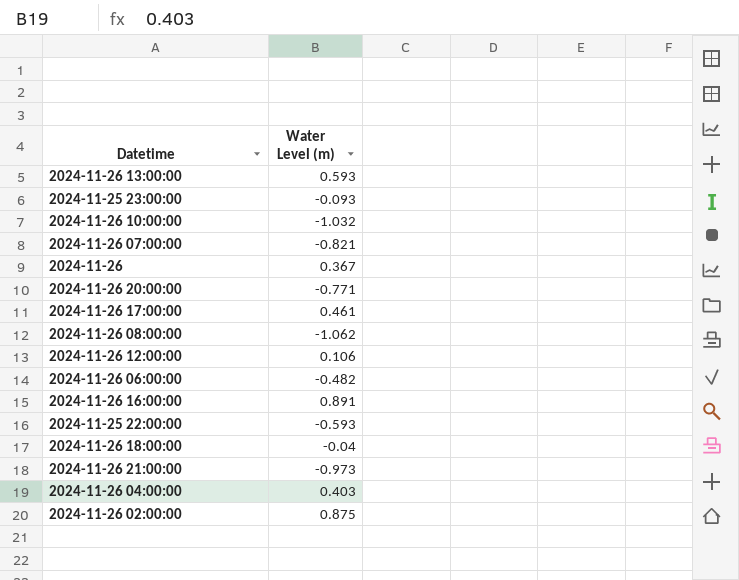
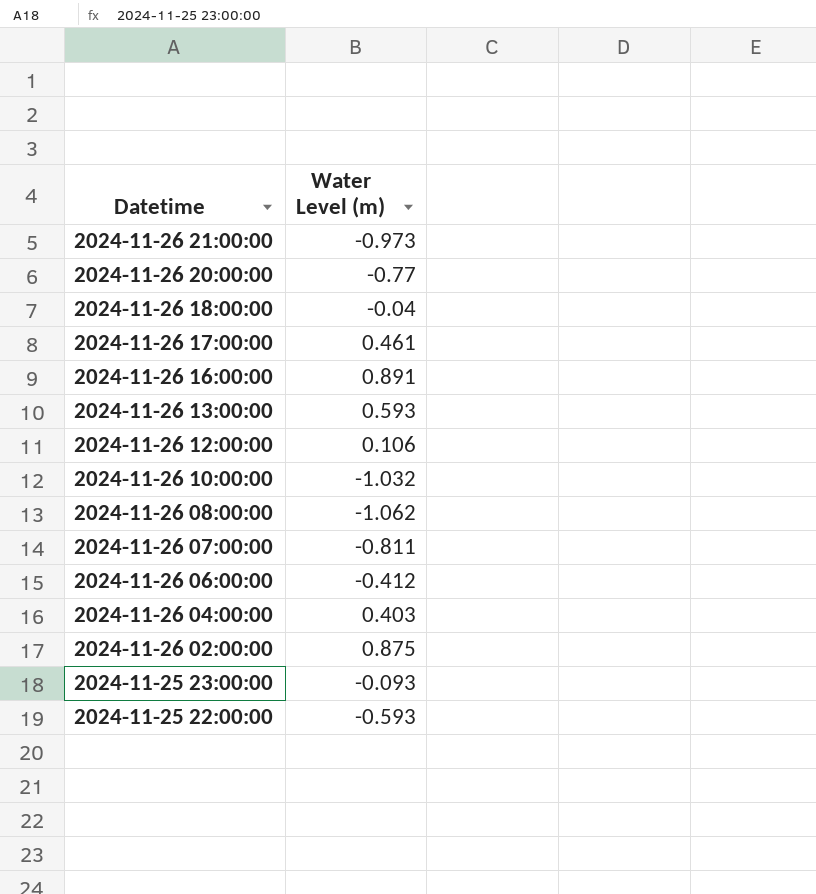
row order: none -> Datetime descending
row 2024-11-26: 0.367 -> none
2024-11-26 20:00:00 | Water Level (m): -0.771 -> -0.77
2024-11-26 07:00:00 | Water Level (m): -0.821 -> -0.811
2024-11-26 06:00:00 | Water Level (m): -0.482 -> -0.412

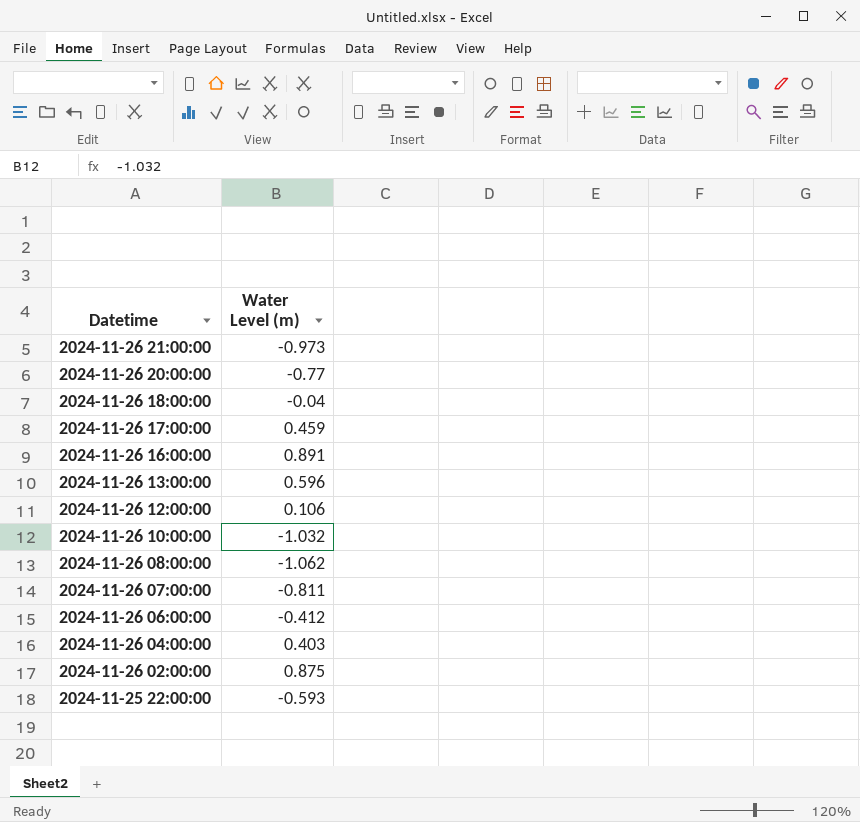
row 2024-11-25 23:00:00: -0.093 -> none
2024-11-26 17:00:00 | Water Level (m): 0.461 -> 0.459
2024-11-26 13:00:00 | Water Level (m): 0.593 -> 0.596

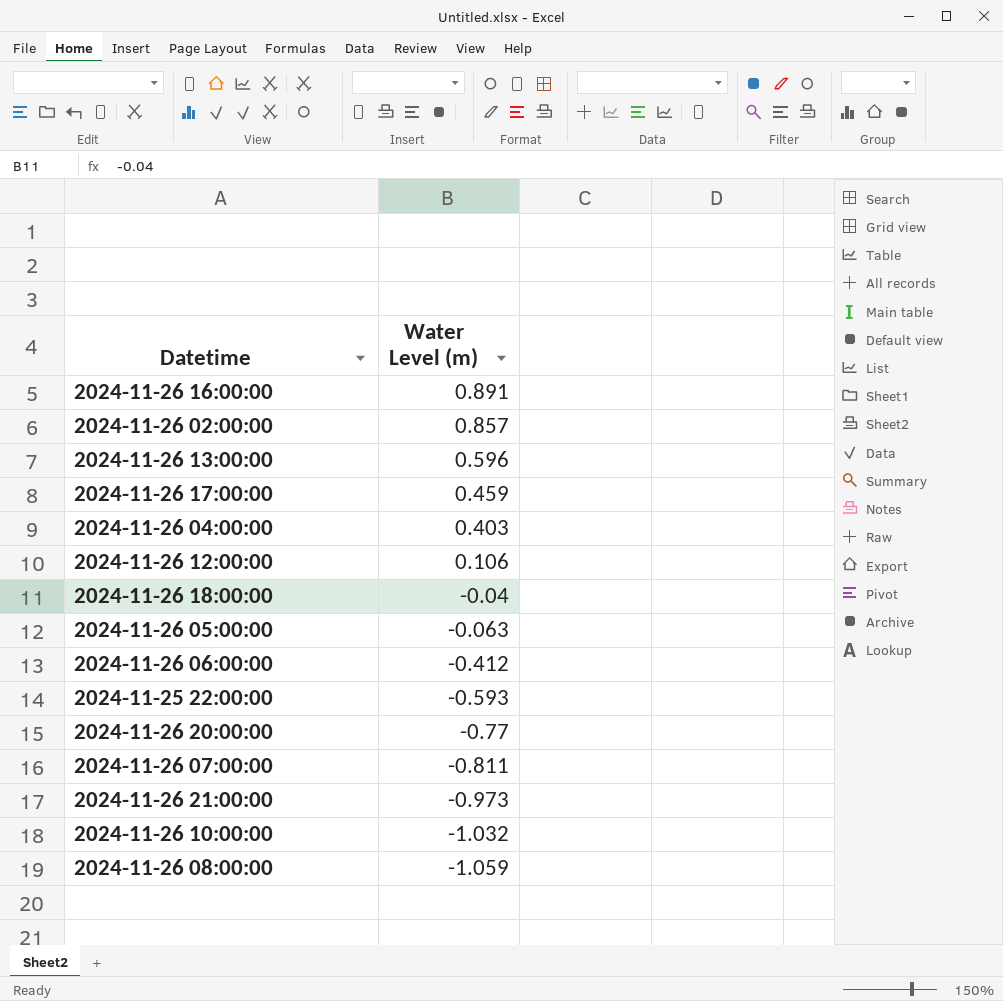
row order: Datetime descending -> Water Level (m) descending
2024-11-26 02:00:00 | Water Level (m): 0.875 -> 0.857
row 2024-11-26 05:00:00: none -> -0.063
2024-11-26 08:00:00 | Water Level (m): -1.062 -> -1.059

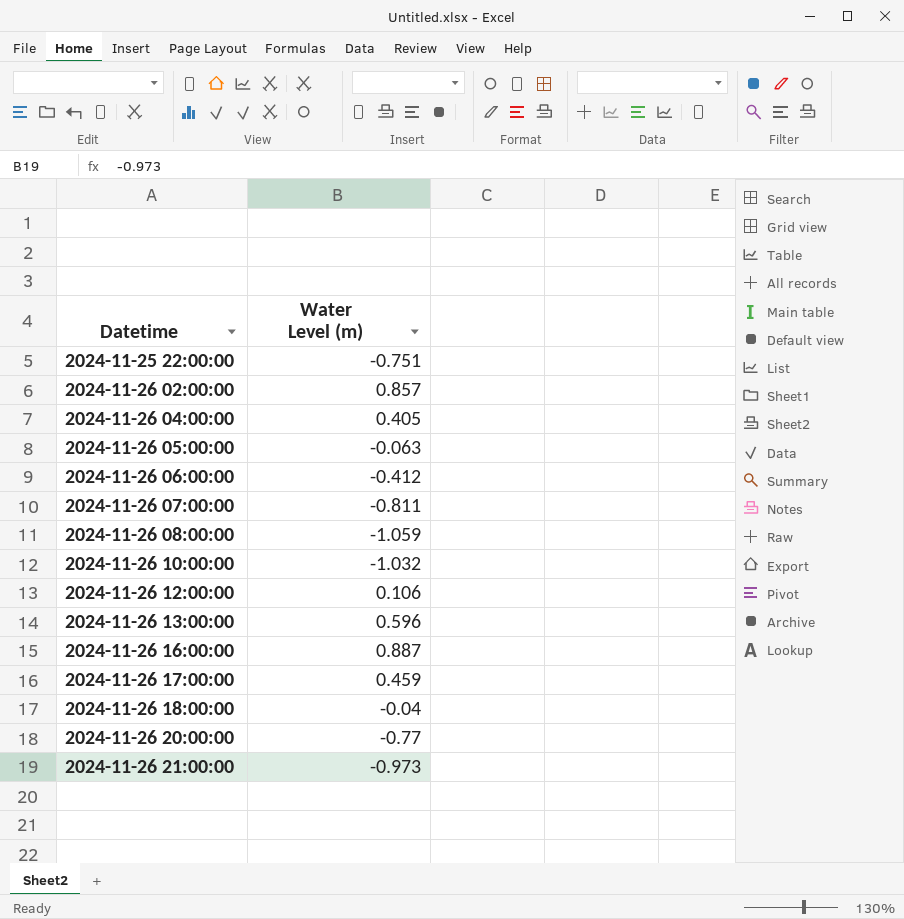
row order: Water Level (m) descending -> Datetime ascending
2024-11-25 22:00:00 | Water Level (m): -0.593 -> -0.751
2024-11-26 04:00:00 | Water Level (m): 0.403 -> 0.405
2024-11-26 16:00:00 | Water Level (m): 0.891 -> 0.887

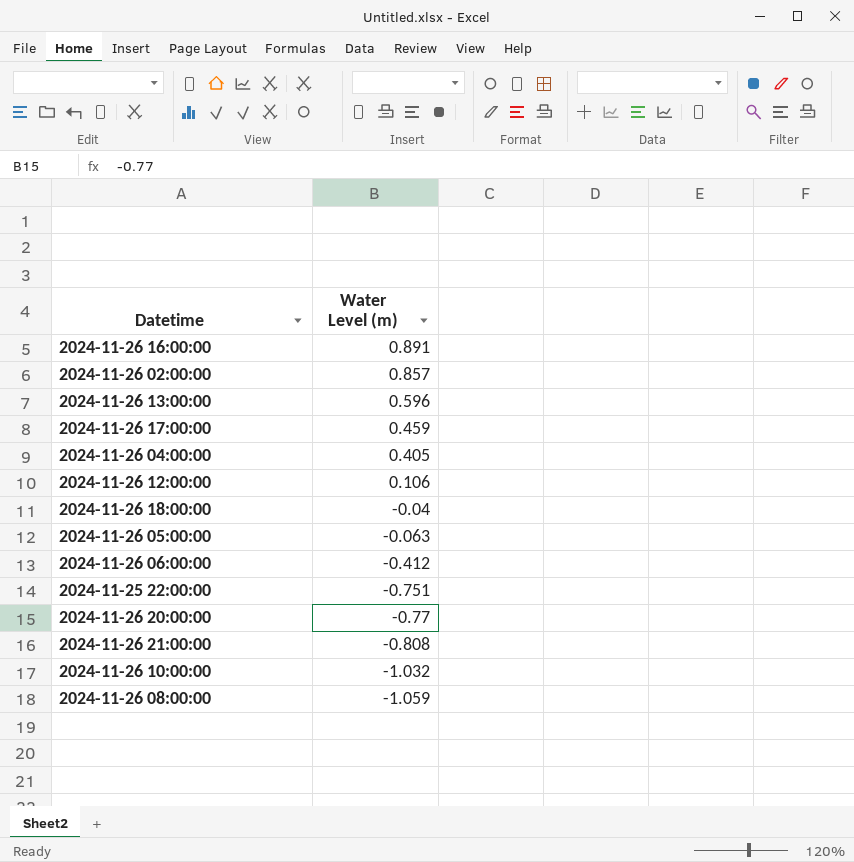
row order: Datetime ascending -> Water Level (m) descending
row 2024-11-26 07:00:00: -0.811 -> none
2024-11-26 16:00:00 | Water Level (m): 0.887 -> 0.891
2024-11-26 21:00:00 | Water Level (m): -0.973 -> -0.808

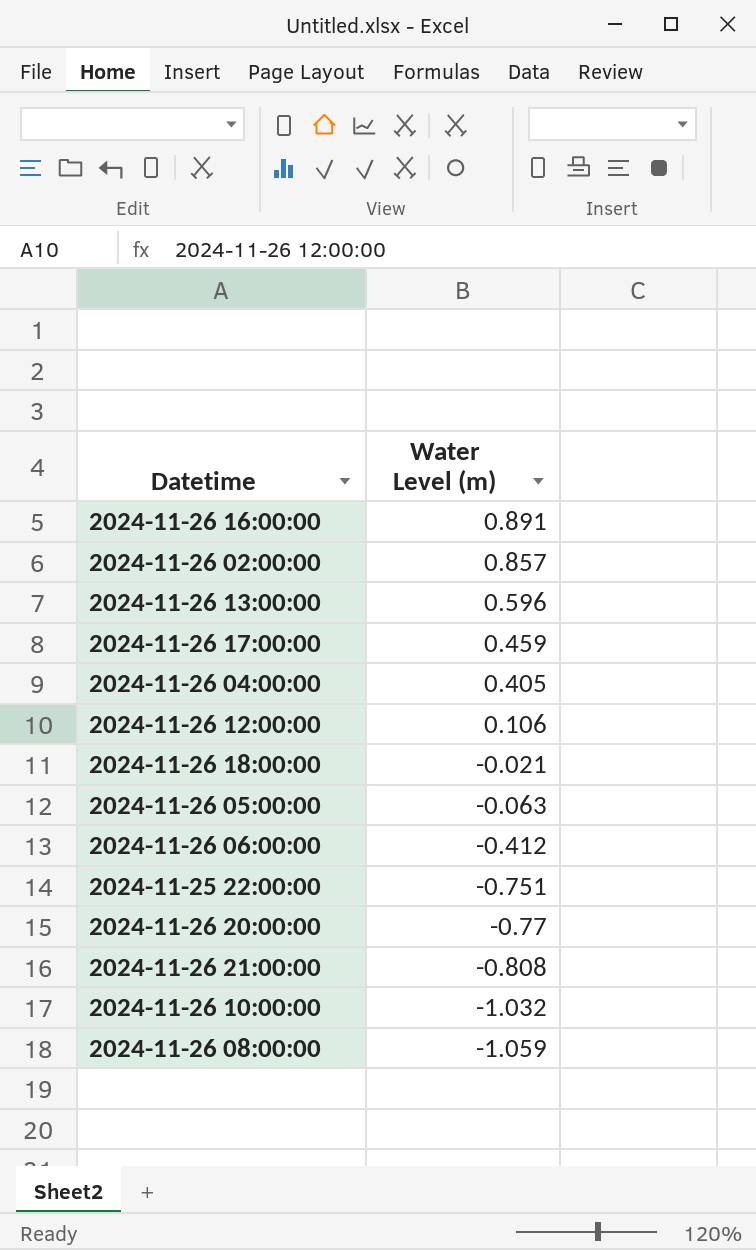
2024-11-26 18:00:00 | Water Level (m): -0.04 -> -0.021

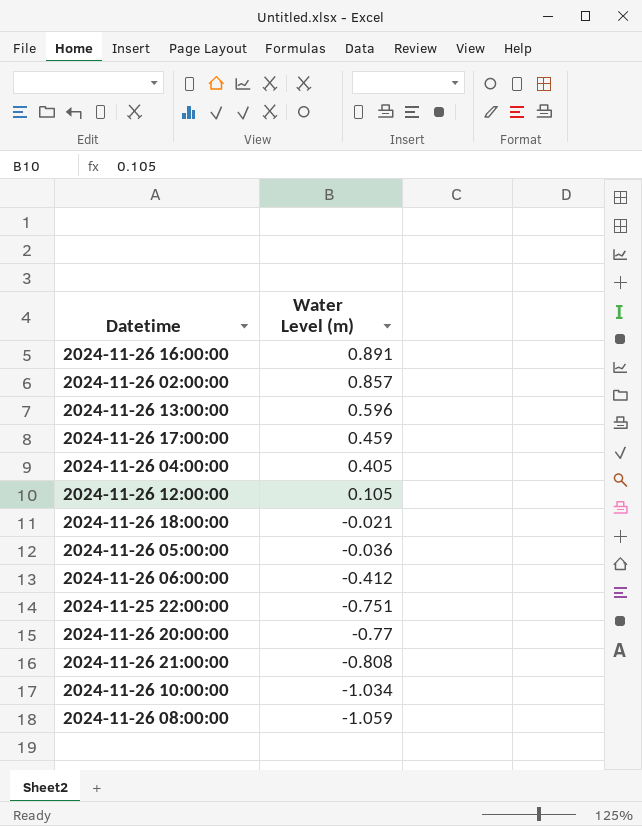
2024-11-26 12:00:00 | Water Level (m): 0.106 -> 0.105
2024-11-26 05:00:00 | Water Level (m): -0.063 -> -0.036
2024-11-26 10:00:00 | Water Level (m): -1.032 -> -1.034

